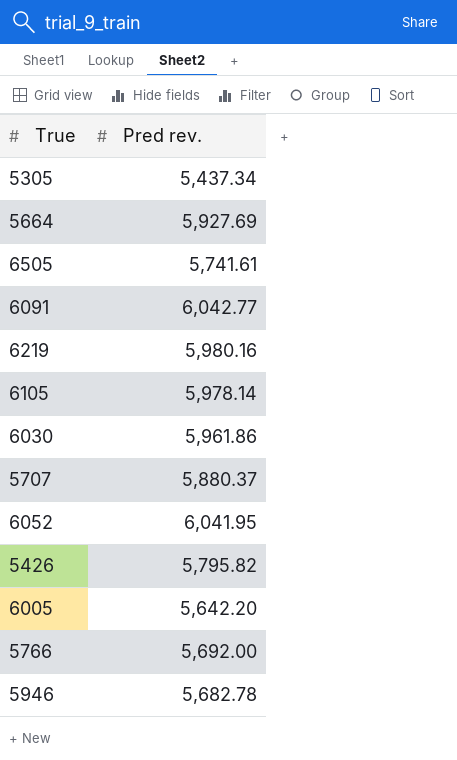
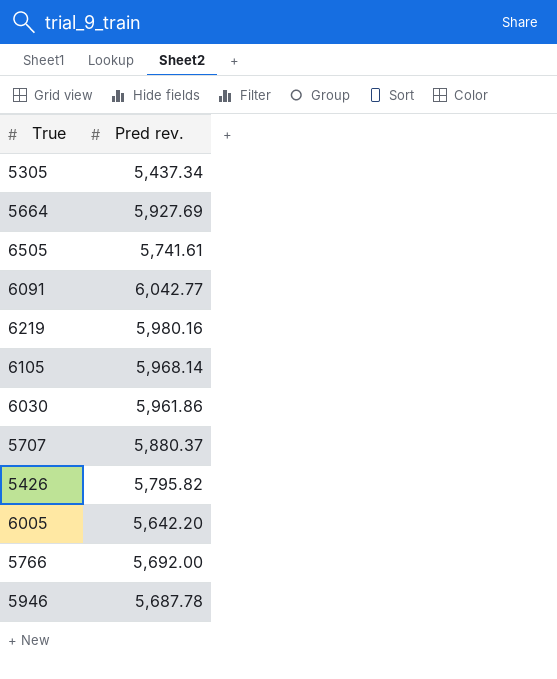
row 6052: 6,041.95 -> none
6105 | Pred rev.: 5,978.14 -> 5,968.14
5946 | Pred rev.: 5,682.78 -> 5,687.78

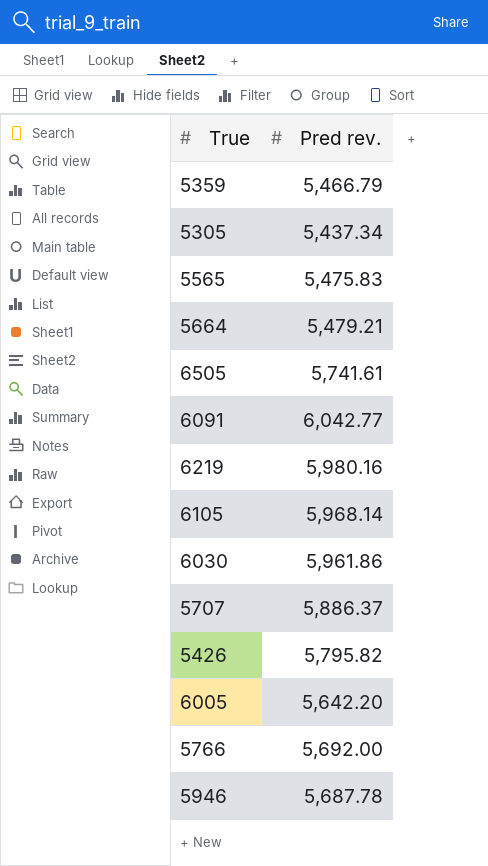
row 5359: none -> 5,466.79
row 5565: none -> 5,475.83
5664 | Pred rev.: 5,927.69 -> 5,479.21
5707 | Pred rev.: 5,880.37 -> 5,886.37

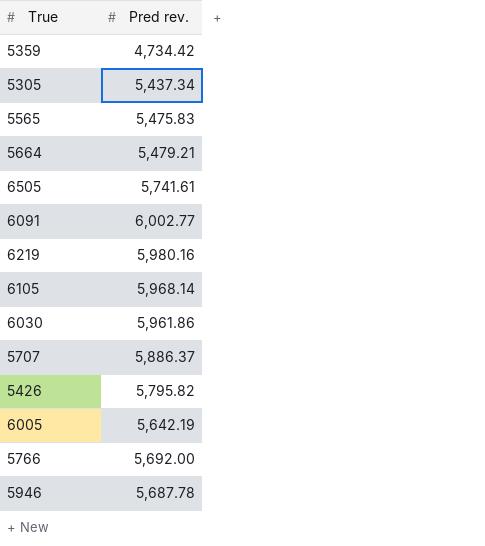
5359 | Pred rev.: 5,466.79 -> 4,734.42
6091 | Pred rev.: 6,042.77 -> 6,002.77
6005 | Pred rev.: 5,642.20 -> 5,642.19

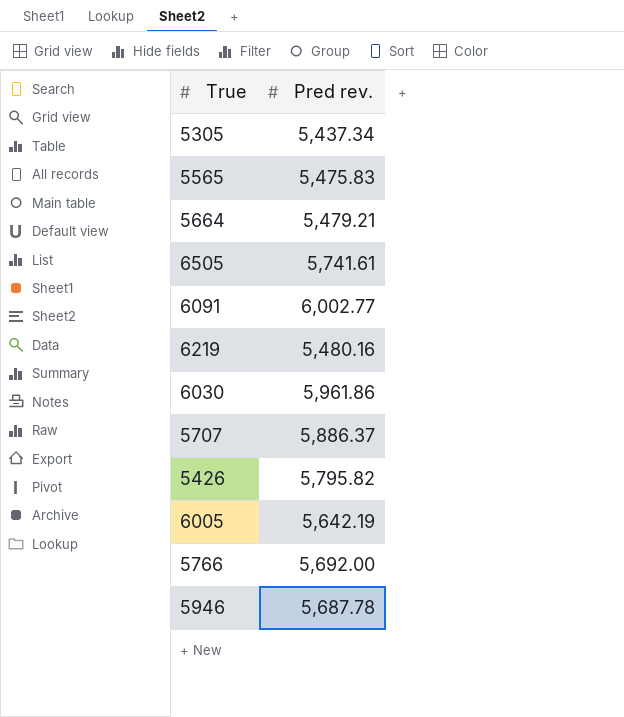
row 5359: 4,734.42 -> none
row 6105: 5,968.14 -> none
6219 | Pred rev.: 5,980.16 -> 5,480.16

